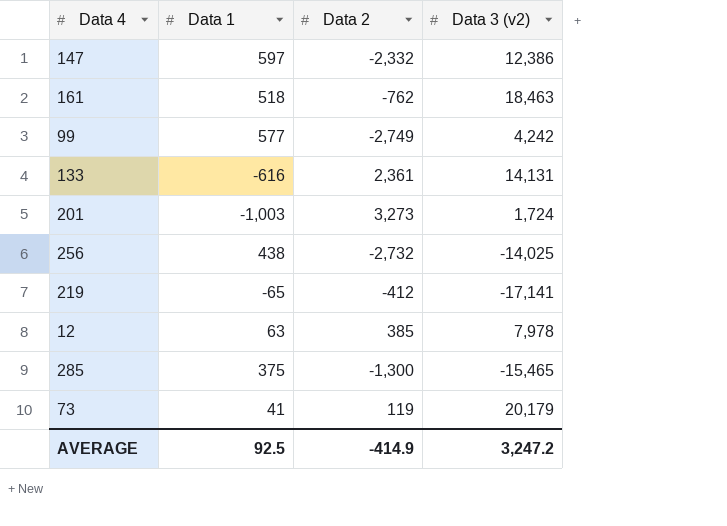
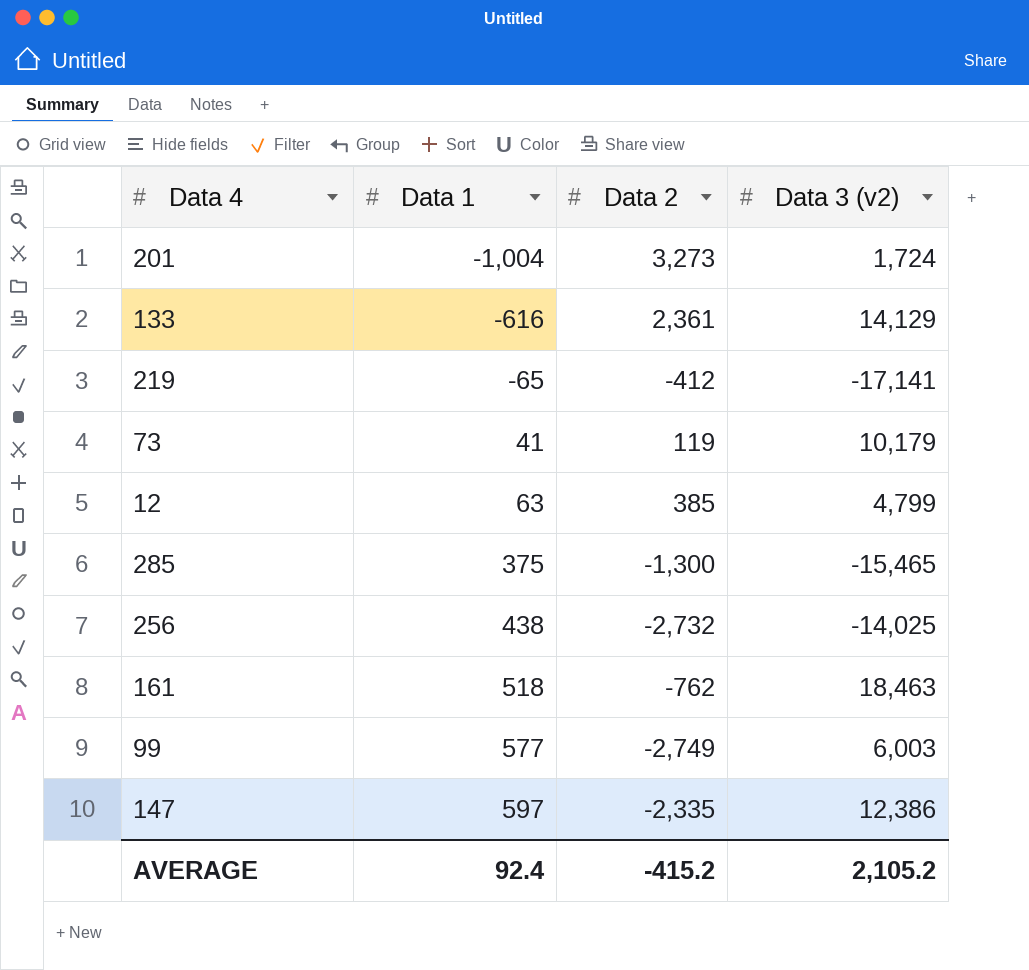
row order: none -> Data 1 ascending
201 | Data 1: -1,003 -> -1,004
133 | Data 3 (v2): 14,131 -> 14,129
73 | Data 3 (v2): 20,179 -> 10,179
12 | Data 3 (v2): 7,978 -> 4,799
99 | Data 3 (v2): 4,242 -> 6,003
147 | Data 2: -2,332 -> -2,335
AVERAGE | Data 1: 92.5 -> 92.4
AVERAGE | Data 2: -414.9 -> -415.2
AVERAGE | Data 3 (v2): 3,247.2 -> 2,105.2

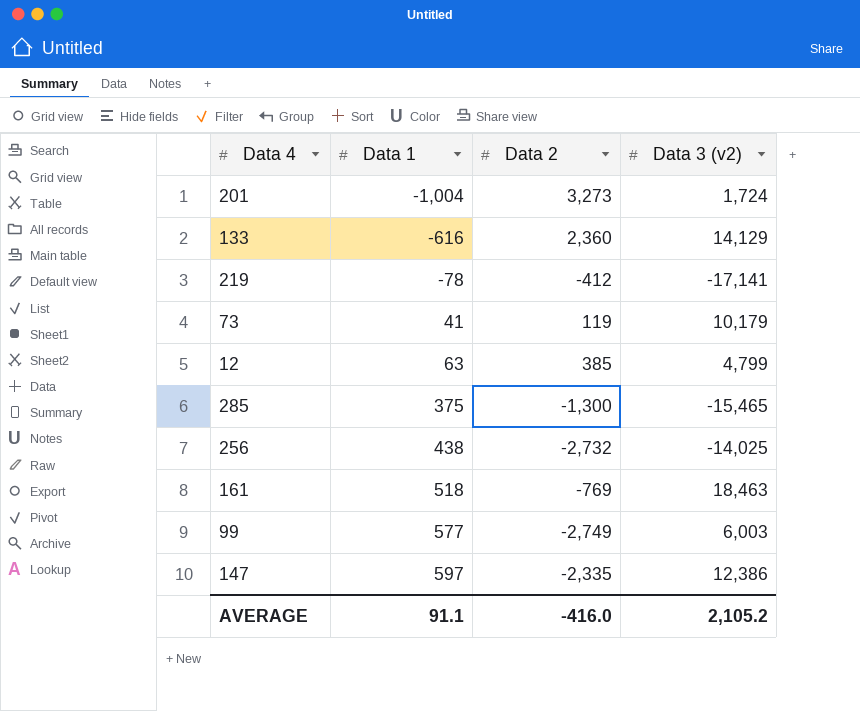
133 | Data 2: 2,361 -> 2,360
219 | Data 1: -65 -> -78
161 | Data 2: -762 -> -769
AVERAGE | Data 1: 92.4 -> 91.1
AVERAGE | Data 2: -415.2 -> -416.0

